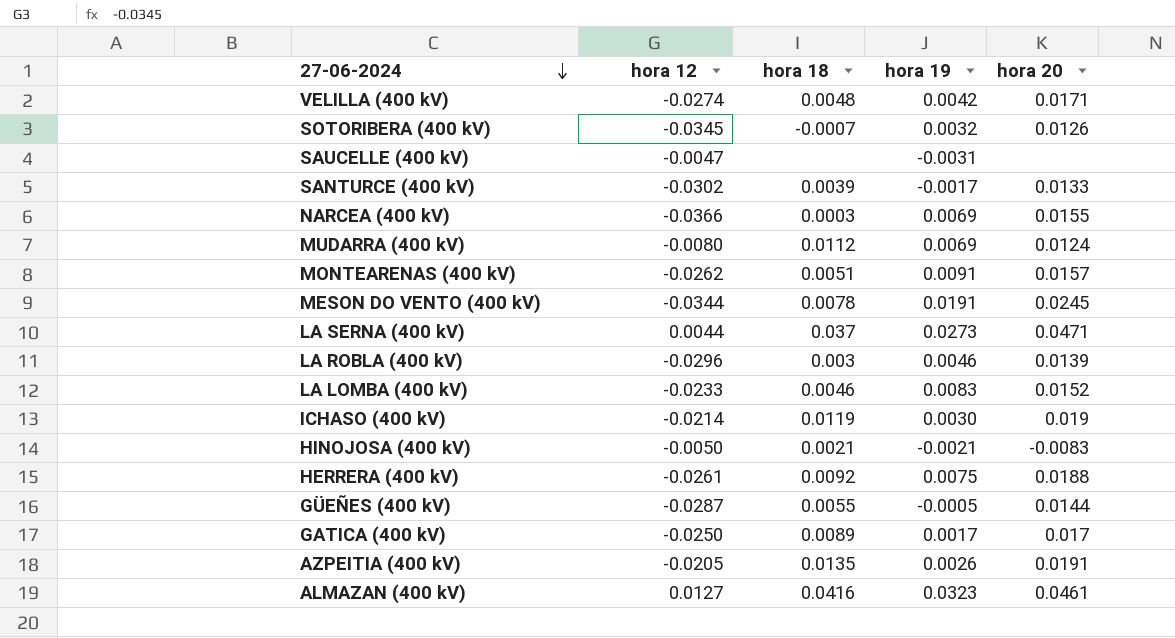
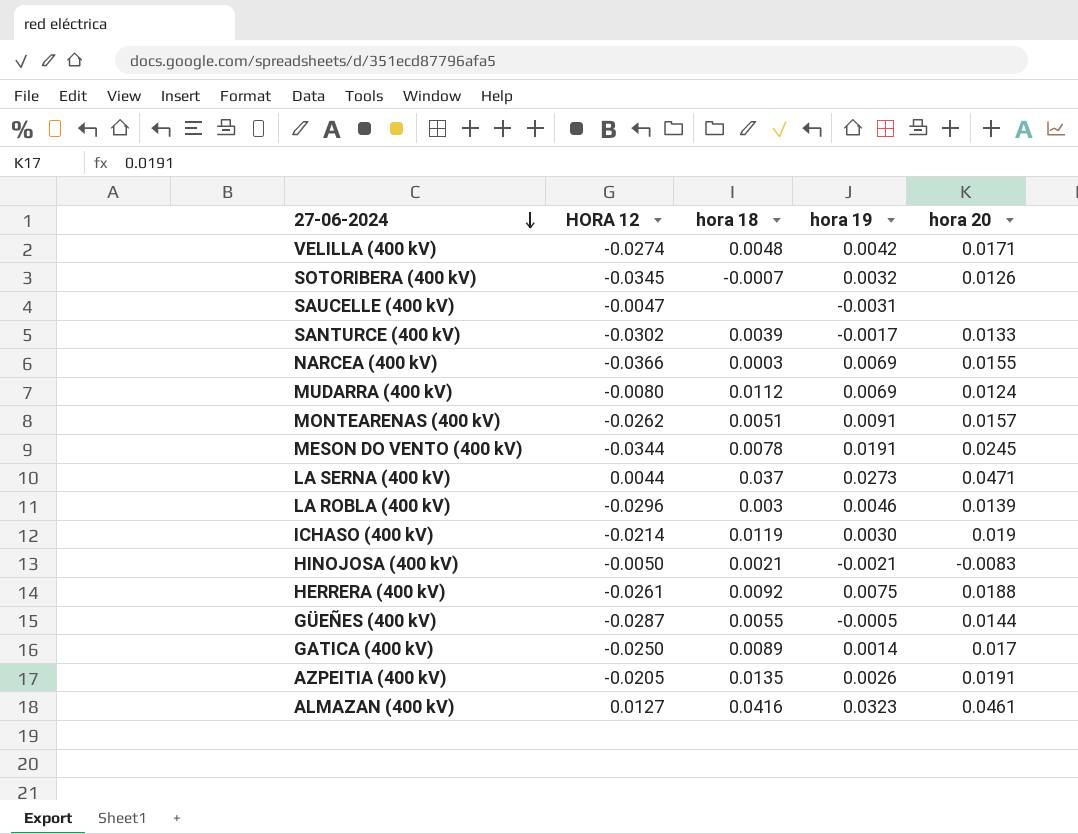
column name: hora 12 -> HORA 12
row LA LOMBA (400 kV): -0.0233 | 0.0046 | 0.0083 | 0.0152 -> none
GATICA (400 kV) | hora 19: 0.0017 -> 0.0014

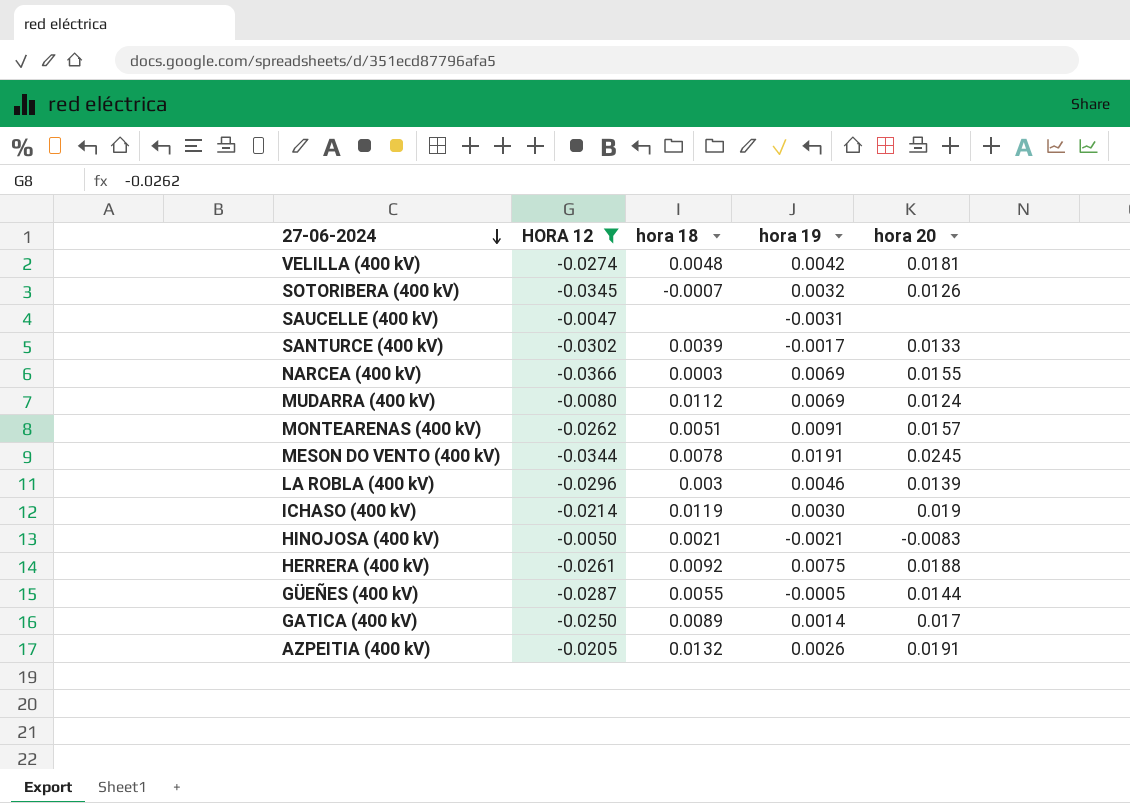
filter: none -> HORA 12 <= -0.0047
VELILLA (400 kV) | hora 20: 0.0171 -> 0.0181
AZPEITIA (400 kV) | hora 18: 0.0135 -> 0.0132

